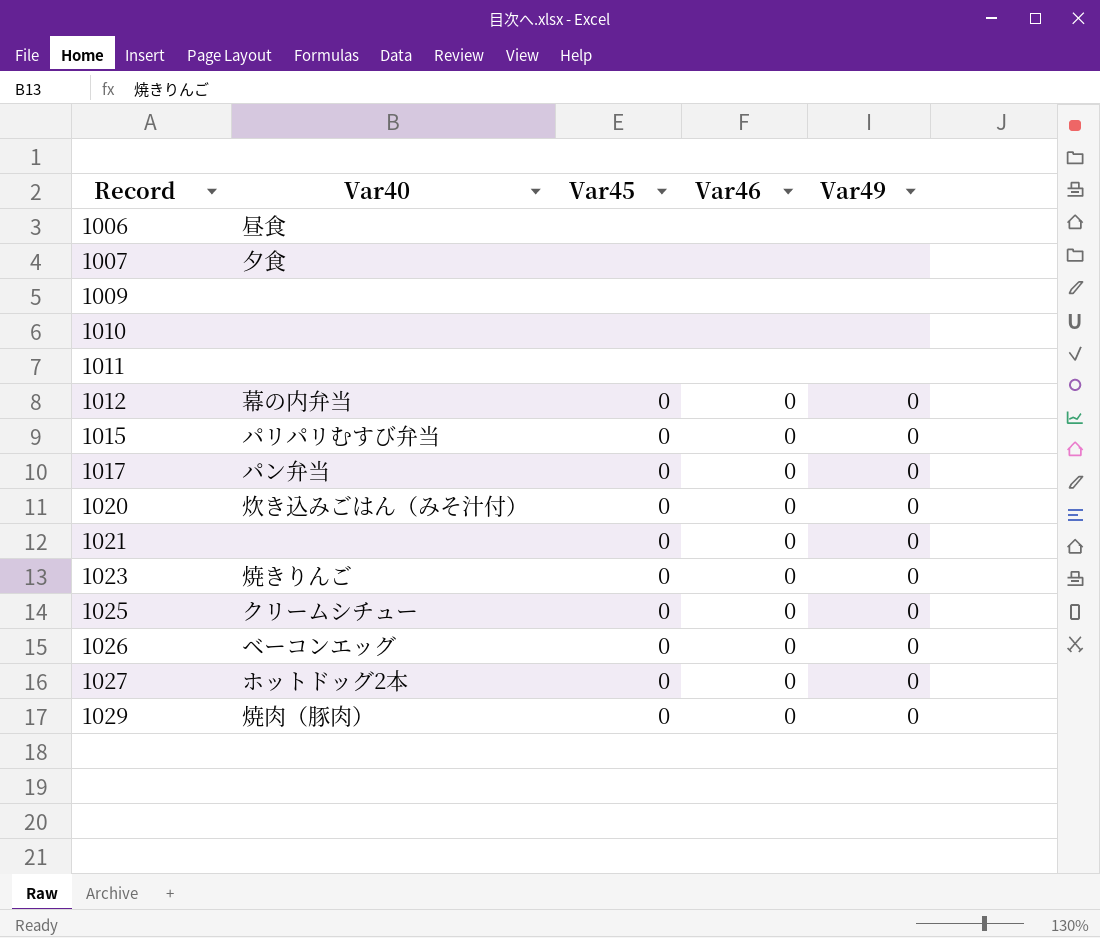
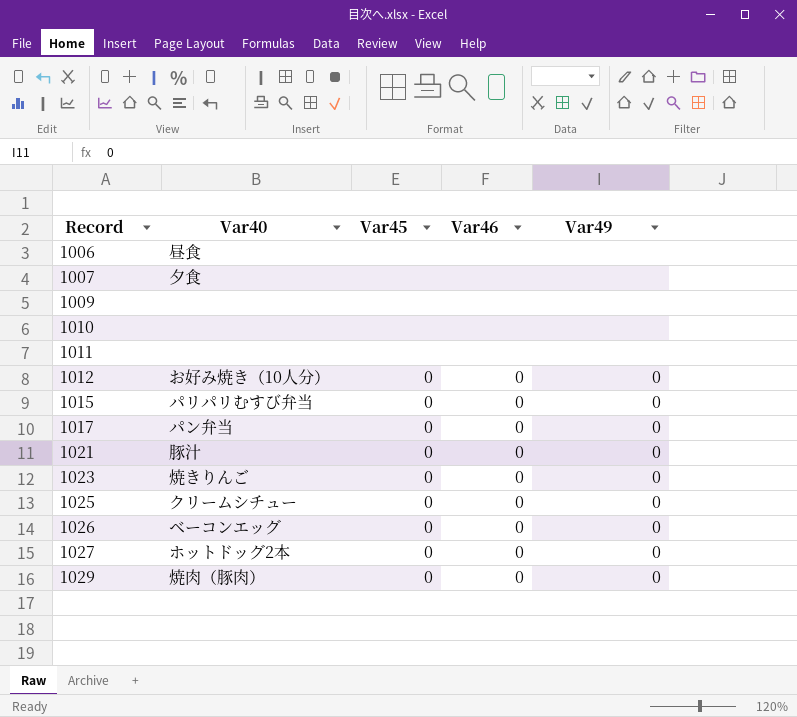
row 1020: 炊き込みごはん（みそ汁付） | 0 | 0 | 0 -> none
1012 | Var40: 幕の内弁当 -> お好み焼き（10人分）
1021 | Var40: none -> 豚汁

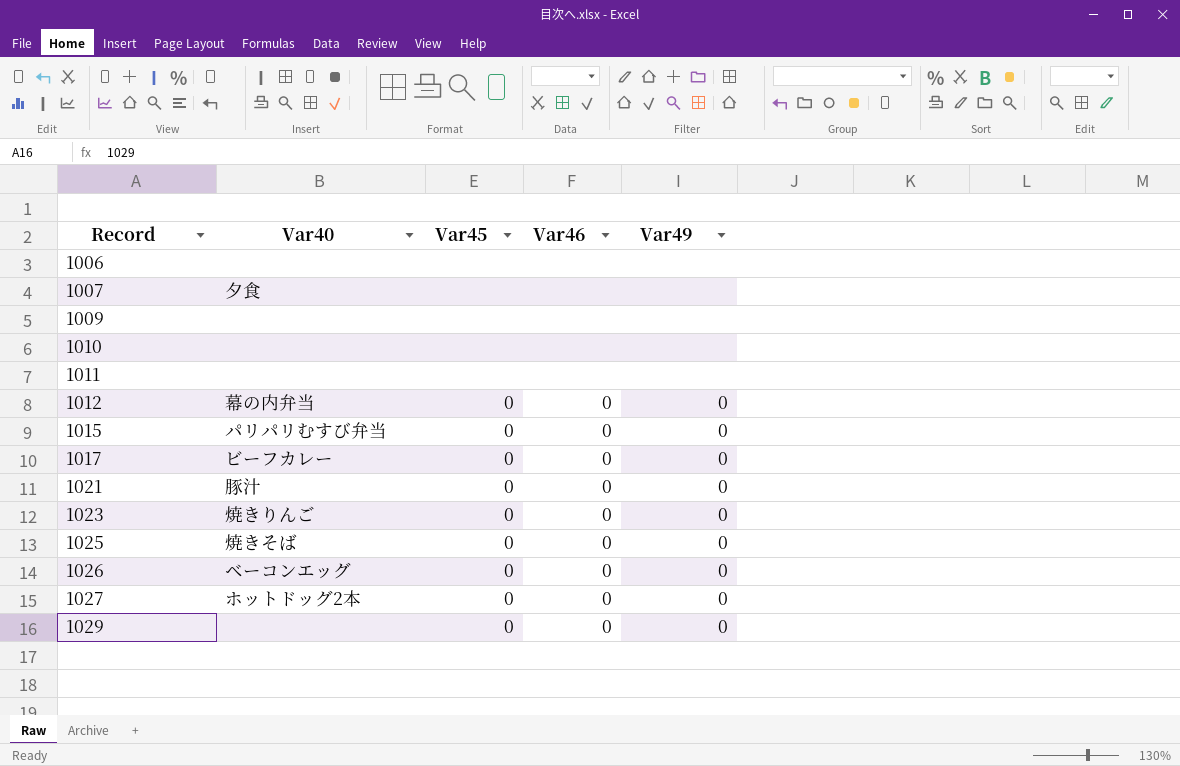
1006 | Var40: 昼食 -> none
1012 | Var40: お好み焼き（10人分） -> 幕の内弁当
1017 | Var40: パン弁当 -> ビーフカレー
1025 | Var40: クリームシチュー -> 焼きそば
1029 | Var40: 焼肉（豚肉） -> none

